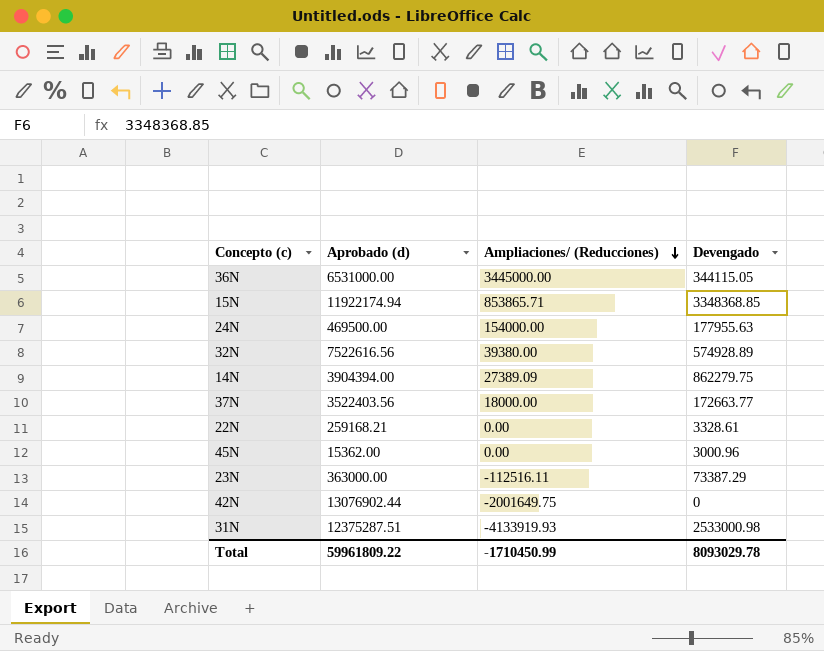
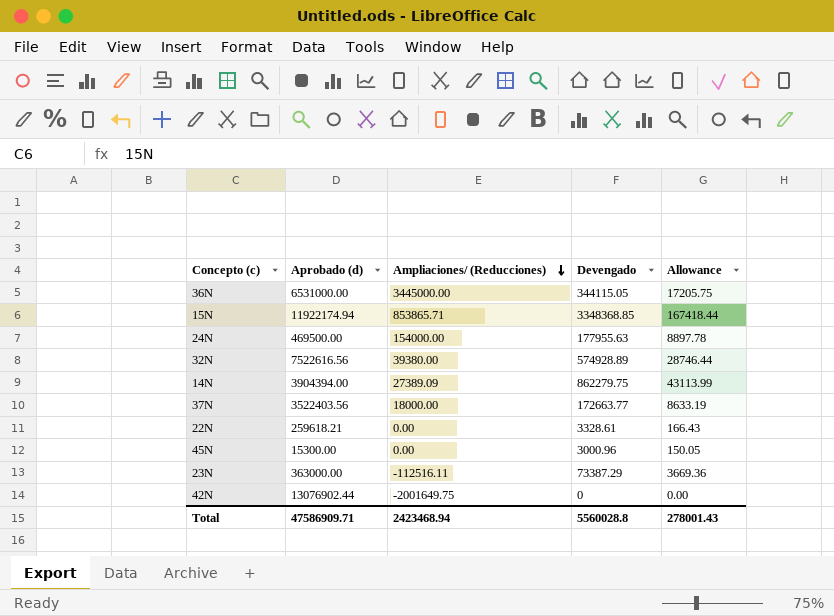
column Allowance | formula: none -> [Devengado] * 0.05
row 31N: 12375287.51 | -4133919.93 | 2533000.98 -> none
22N | Aprobado (d): 259168.21 -> 259618.21
45N | Aprobado (d): 15362.00 -> 15300.00
Total | Aprobado (d): 59961809.22 -> 47586909.71
Total | Ampliaciones/ (Reducciones): -1710450.99 -> 2423468.94
Total | Devengado: 8093029.78 -> 5560028.8

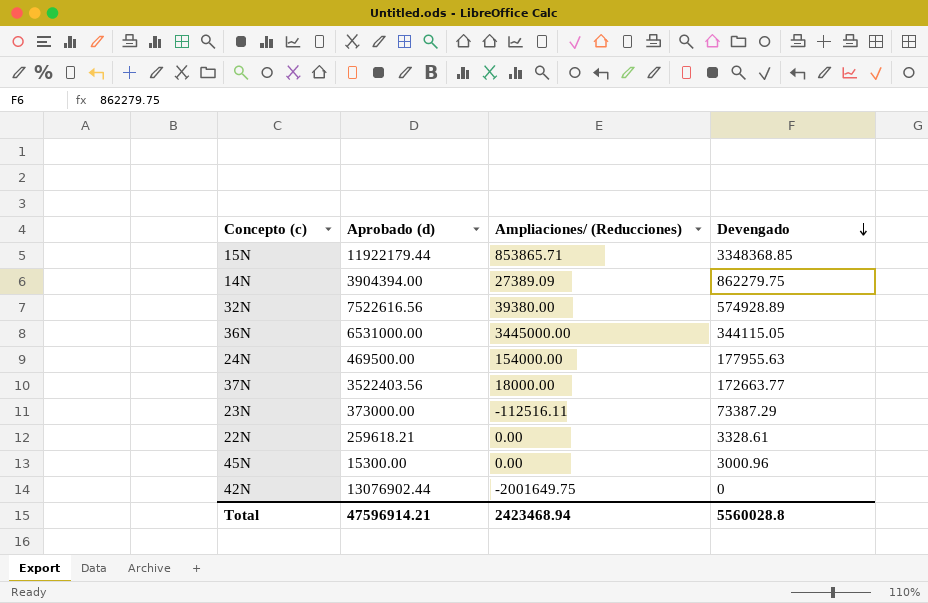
row order: Ampliaciones/ (Reducciones) descending -> Devengado descending
column Allowance | formula: [Devengado] * 0.05 -> none
15N | Aprobado (d): 11922174.94 -> 11922179.44
23N | Aprobado (d): 363000.00 -> 373000.00
Total | Aprobado (d): 47586909.71 -> 47596914.21

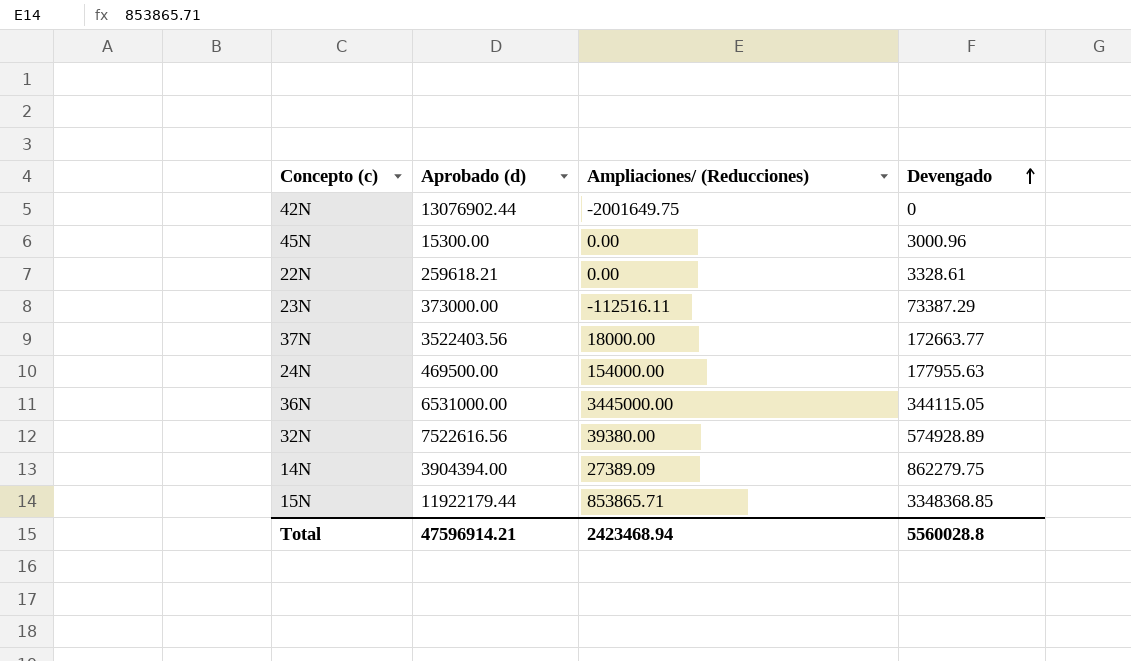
row order: Devengado descending -> Devengado ascending

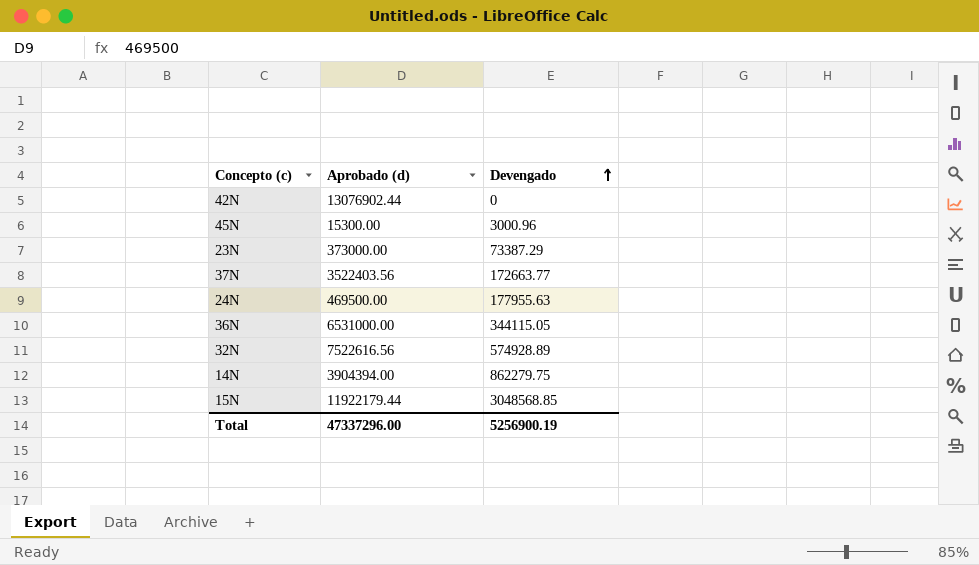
column Ampliaciones/ (Reducciones) | position: 3 -> none
row 22N: 259618.21 | 0.00 | 3328.61 -> none
15N | Devengado: 3348368.85 -> 3048568.85
Total | Aprobado (d): 47596914.21 -> 47337296.00
Total | Devengado: 5560028.8 -> 5256900.19

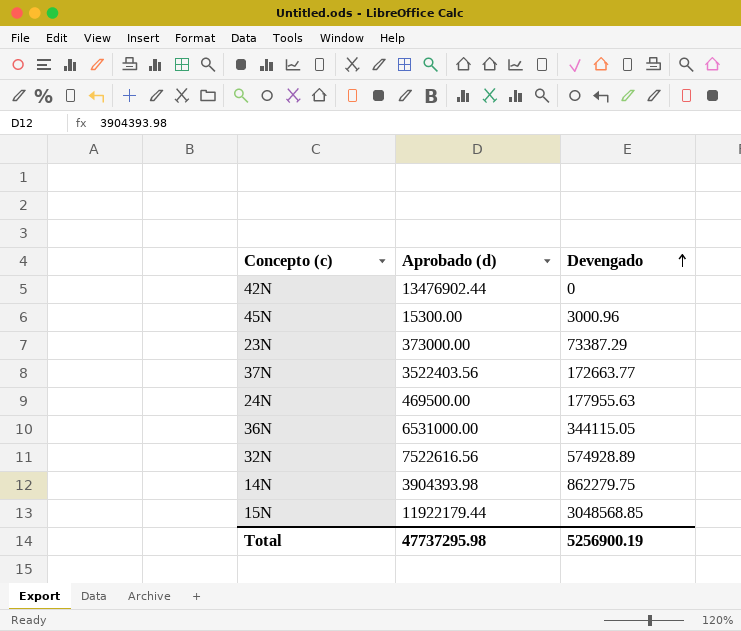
42N | Aprobado (d): 13076902.44 -> 13476902.44
14N | Aprobado (d): 3904394.00 -> 3904393.98
Total | Aprobado (d): 47337296.00 -> 47737295.98

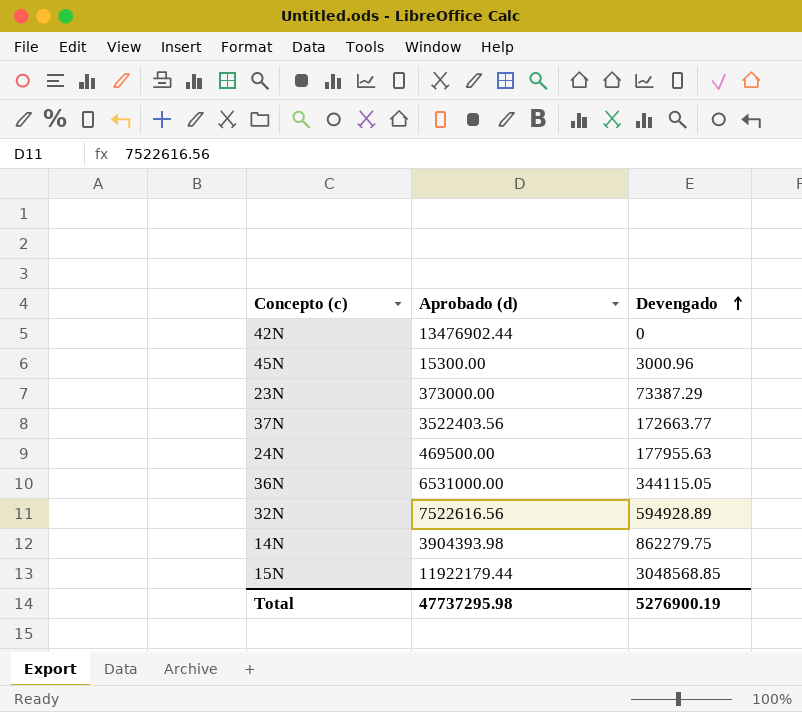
32N | Devengado: 574928.89 -> 594928.89
Total | Devengado: 5256900.19 -> 5276900.19

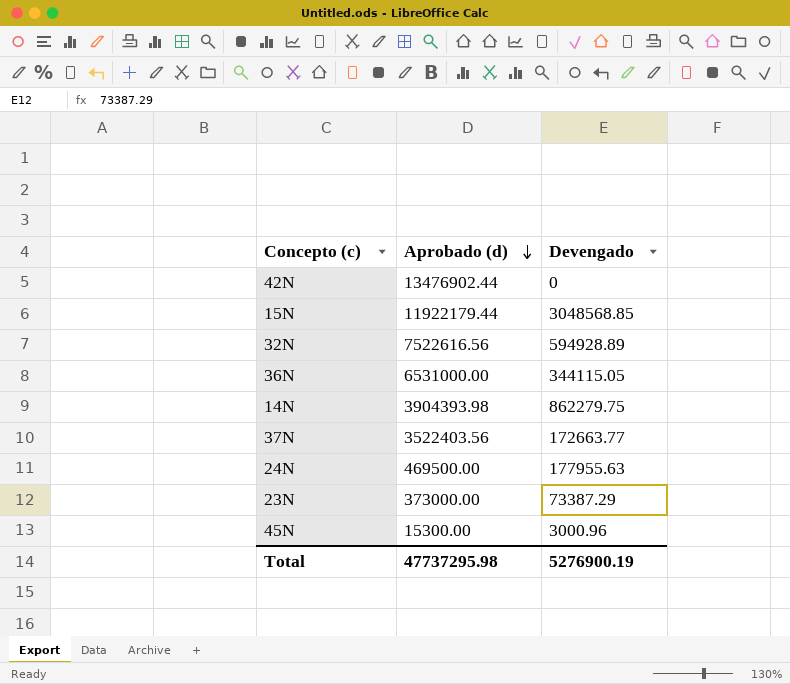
row order: Devengado ascending -> Aprobado (d) descending

